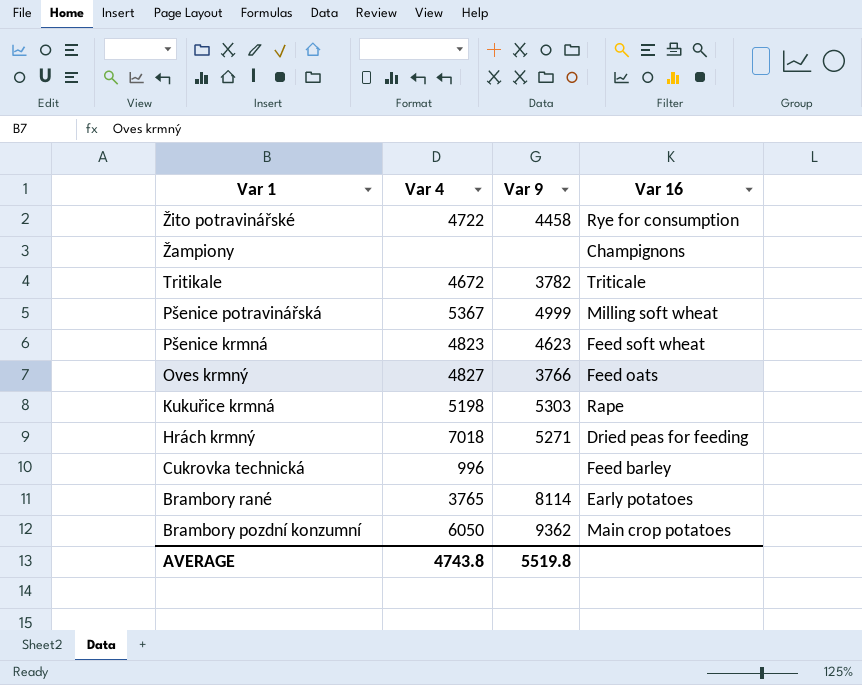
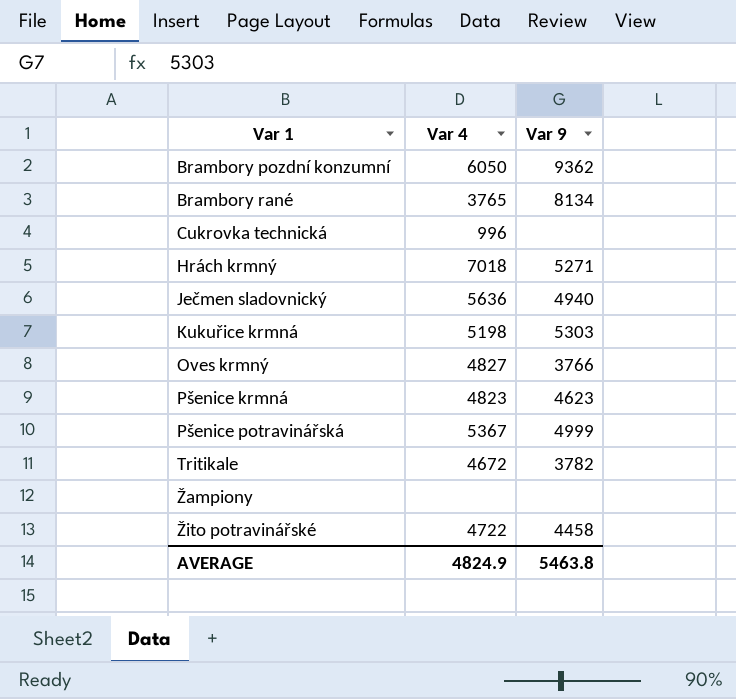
row order: Var 1 descending -> Var 1 ascending
column Var 16 | position: 4 -> none
Brambory rané | Var 9: 8114 -> 8134
row Ječmen sladovnický: none -> 5636 | 4940
AVERAGE | Var 4: 4743.8 -> 4824.9
AVERAGE | Var 9: 5519.8 -> 5463.8

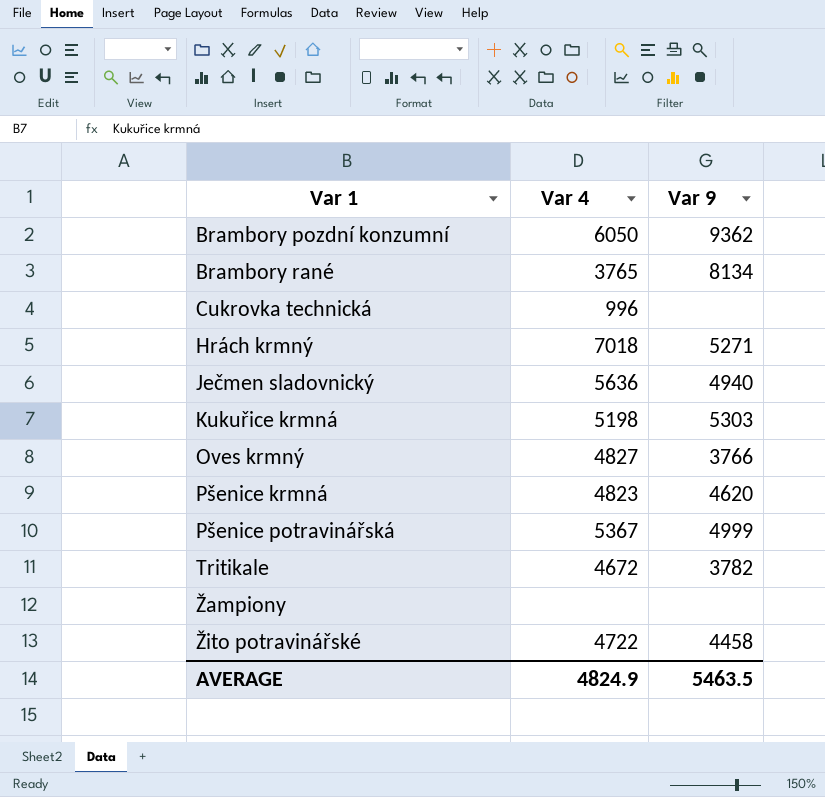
Pšenice krmná | Var 9: 4623 -> 4620
AVERAGE | Var 9: 5463.8 -> 5463.5

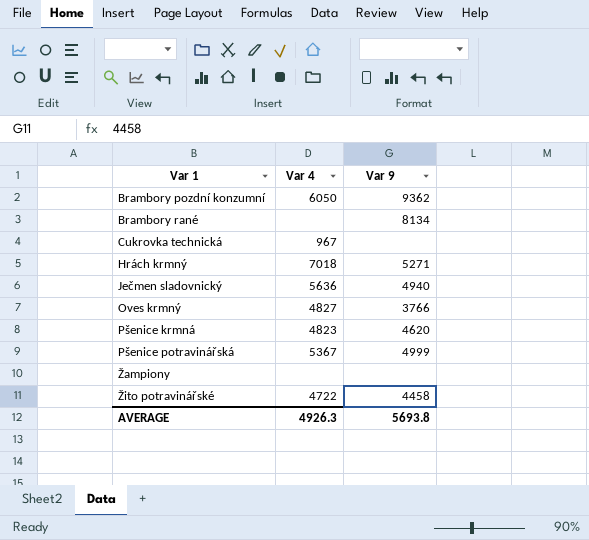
row Kukuřice krmná: 5198 | 5303 -> none
row Tritikale: 4672 | 3782 -> none
Brambory rané | Var 4: 3765 -> none
Cukrovka technická | Var 4: 996 -> 967
AVERAGE | Var 4: 4824.9 -> 4926.3
AVERAGE | Var 9: 5463.5 -> 5693.8

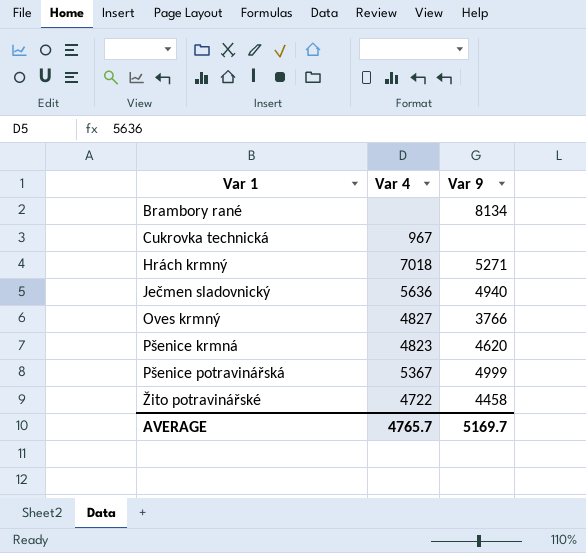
row Brambory pozdní konzumní: 6050 | 9362 -> none
row Žampiony: none | none -> none
AVERAGE | Var 4: 4926.3 -> 4765.7
AVERAGE | Var 9: 5693.8 -> 5169.7

